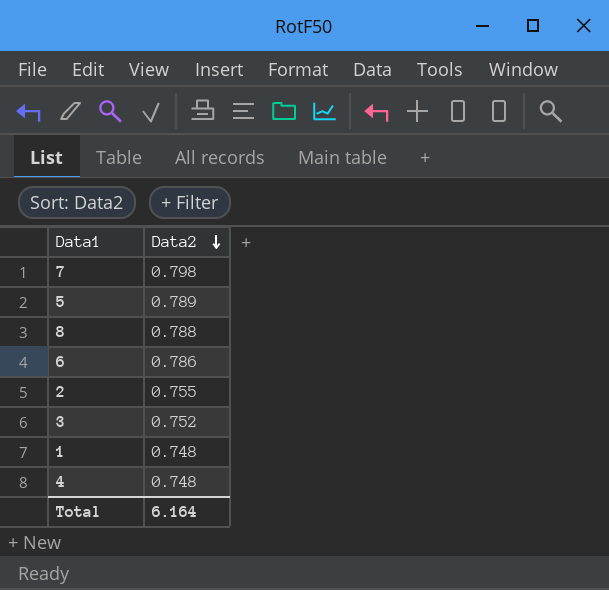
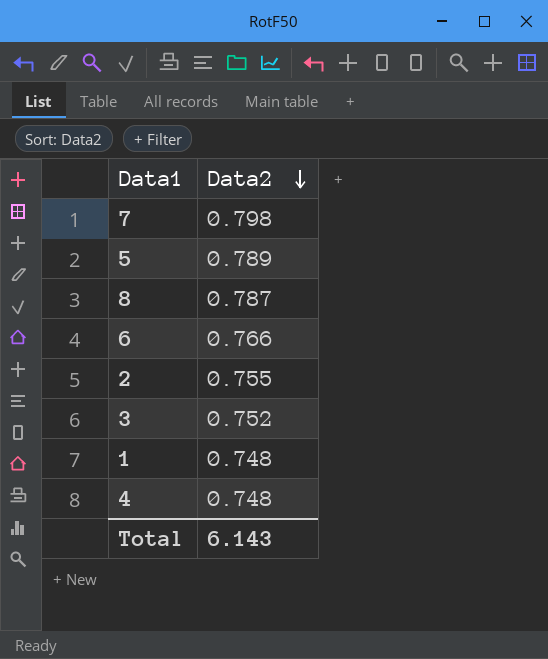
8 | Data2: 0.788 -> 0.787
6 | Data2: 0.786 -> 0.766
Total | Data2: 6.164 -> 6.143

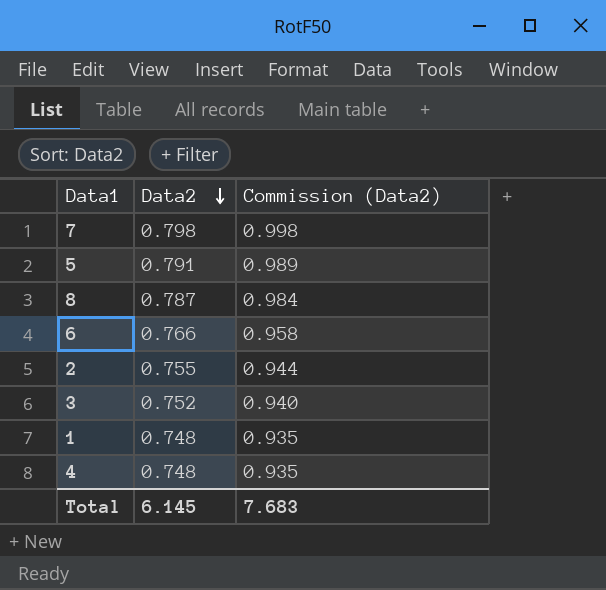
column Commission (Data2) | formula: none -> [Data2] * 1.25
5 | Data2: 0.789 -> 0.791
Total | Data2: 6.143 -> 6.145

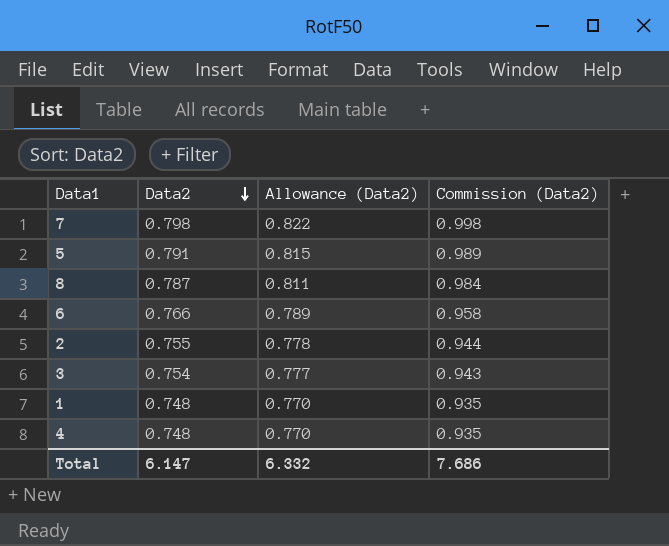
column Allowance (Data2) | formula: none -> [Data2] * 1.03
3 | Data2: 0.752 -> 0.754
3 | Commission (Data2): 0.940 -> 0.943
Total | Data2: 6.145 -> 6.147
Total | Commission (Data2): 7.683 -> 7.686

